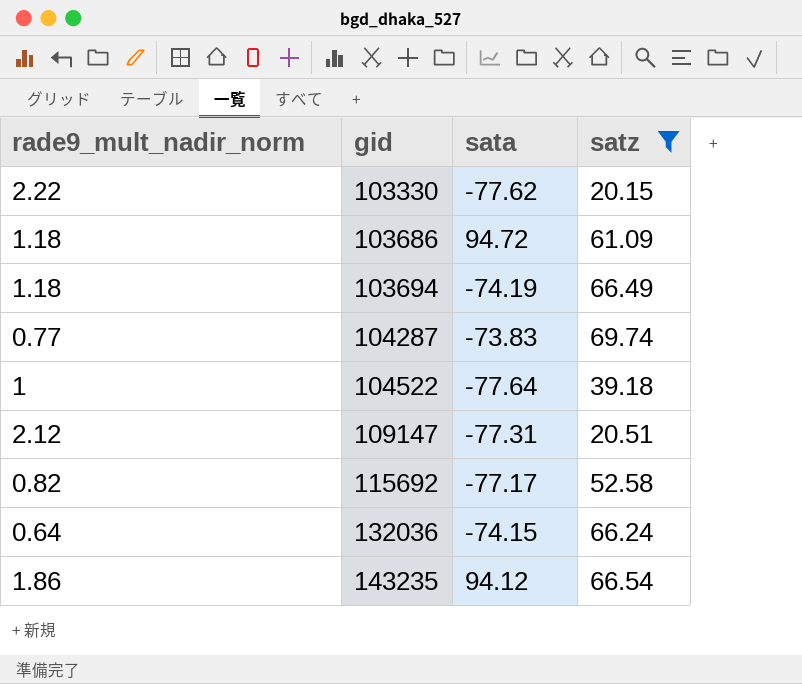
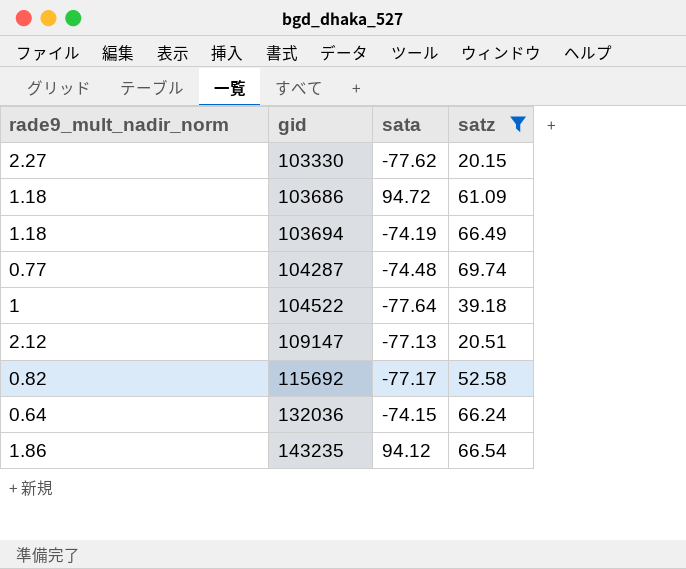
103330 | rade9_mult_nadir_norm: 2.22 -> 2.27
104287 | sata: -73.83 -> -74.48
109147 | sata: -77.31 -> -77.13

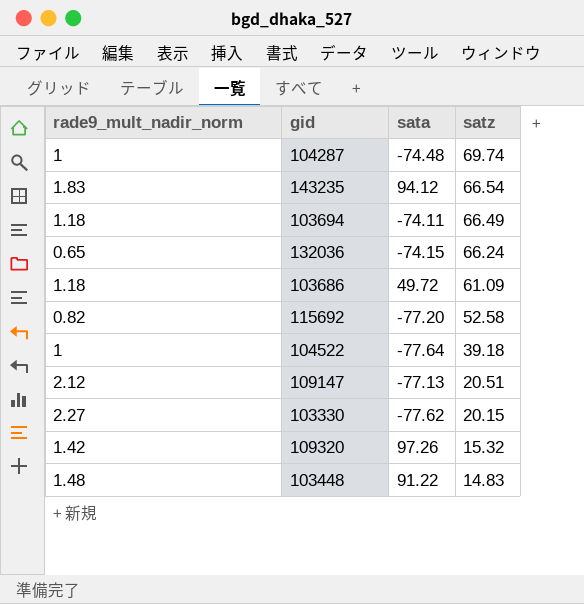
filter: satz >= 20.15 -> none
row order: gid ascending -> satz descending
104287 | rade9_mult_nadir_norm: 0.77 -> 1
143235 | rade9_mult_nadir_norm: 1.86 -> 1.83
103694 | sata: -74.19 -> -74.11
132036 | rade9_mult_nadir_norm: 0.64 -> 0.65
103686 | sata: 94.72 -> 49.72
115692 | sata: -77.17 -> -77.20

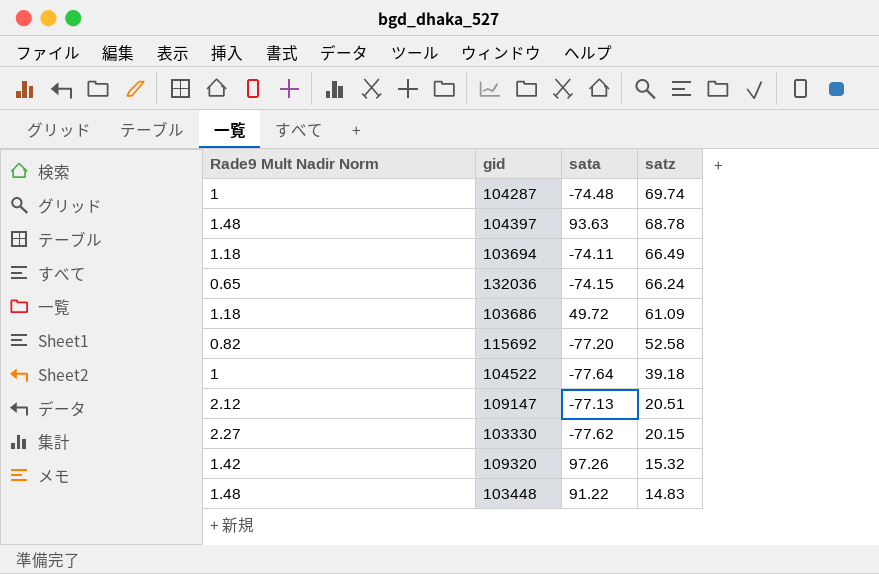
column name: rade9_mult_nadir_norm -> Rade9 Mult Nadir Norm
row 143235: 1.83 | 94.12 | 66.54 -> none
row 104397: none -> 1.48 | 93.63 | 68.78

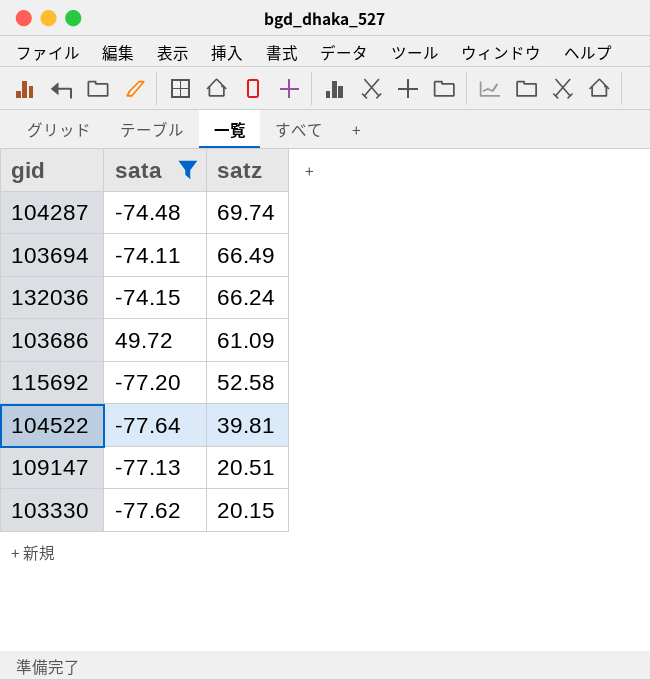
filter: none -> sata <= 49.72
column Rade9 Mult Nadir Norm | position: 1 -> none
104522 | satz: 39.18 -> 39.81

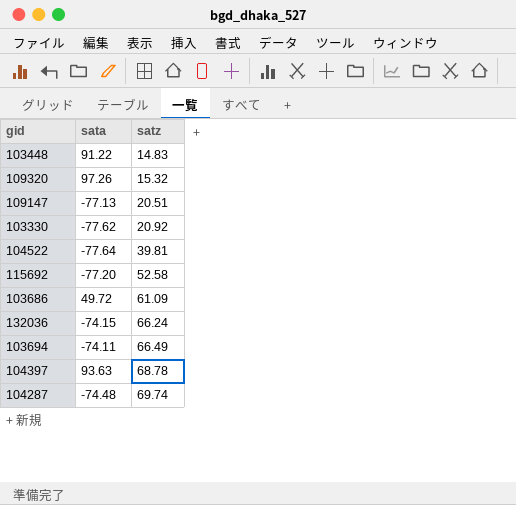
filter: sata <= 49.72 -> none
row order: satz descending -> satz ascending
103330 | satz: 20.15 -> 20.92

